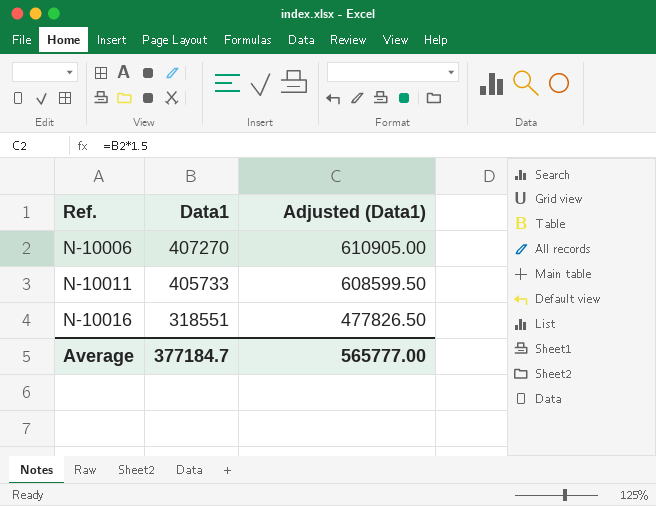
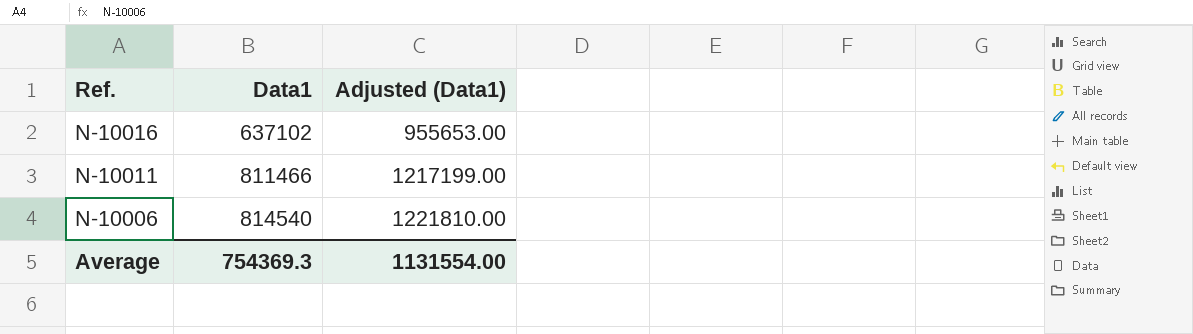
row order: Ref. ascending -> Ref. descending
N-10016 | Data1: 318551 -> 637102
N-10016 | Adjusted (Data1): 477826.50 -> 955653.00
N-10011 | Data1: 405733 -> 811466
N-10011 | Adjusted (Data1): 608599.50 -> 1217199.00
N-10006 | Data1: 407270 -> 814540
N-10006 | Adjusted (Data1): 610905.00 -> 1221810.00
Average | Data1: 377184.7 -> 754369.3
Average | Adjusted (Data1): 565777.00 -> 1131554.00

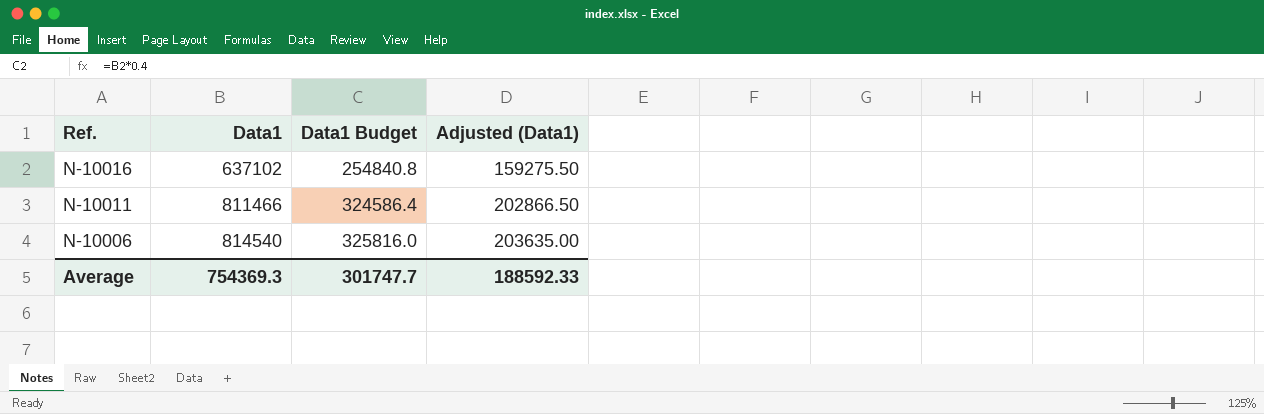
column Data1 Budget | formula: none -> [Data1] * 0.4
column Adjusted (Data1) | formula: [Data1] * 1.5 -> [Data1] * 0.25
Average | Adjusted (Data1): 1131554.00 -> 188592.33

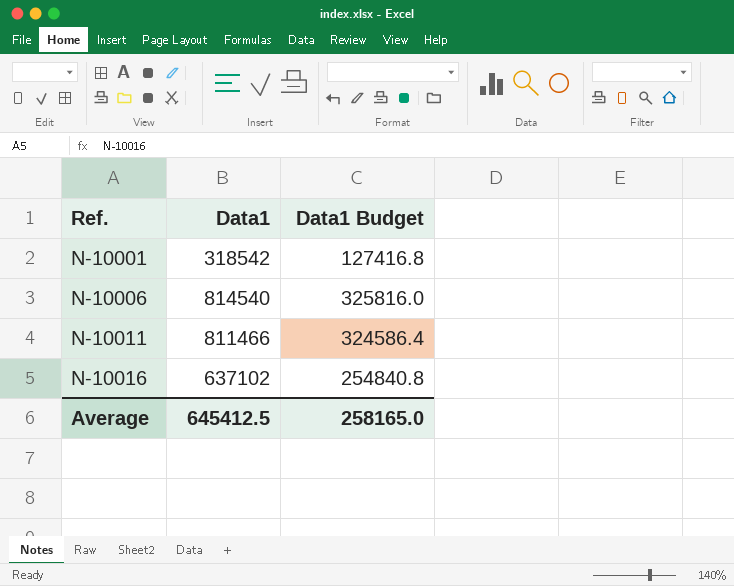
row order: Ref. descending -> Ref. ascending
column Adjusted (Data1) | formula: [Data1] * 0.25 -> none
row N-10001: none -> 318542 | 127416.8
Average | Data1: 754369.3 -> 645412.5
Average | Data1 Budget: 301747.7 -> 258165.0

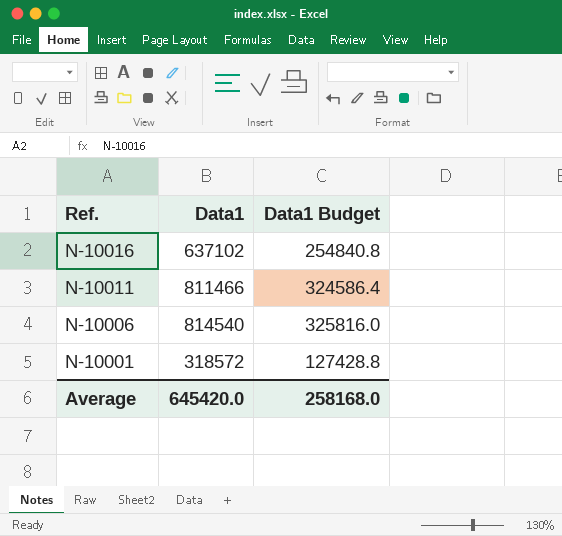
row order: Ref. ascending -> Ref. descending
N-10001 | Data1: 318542 -> 318572
N-10001 | Data1 Budget: 127416.8 -> 127428.8
Average | Data1: 645412.5 -> 645420.0
Average | Data1 Budget: 258165.0 -> 258168.0

